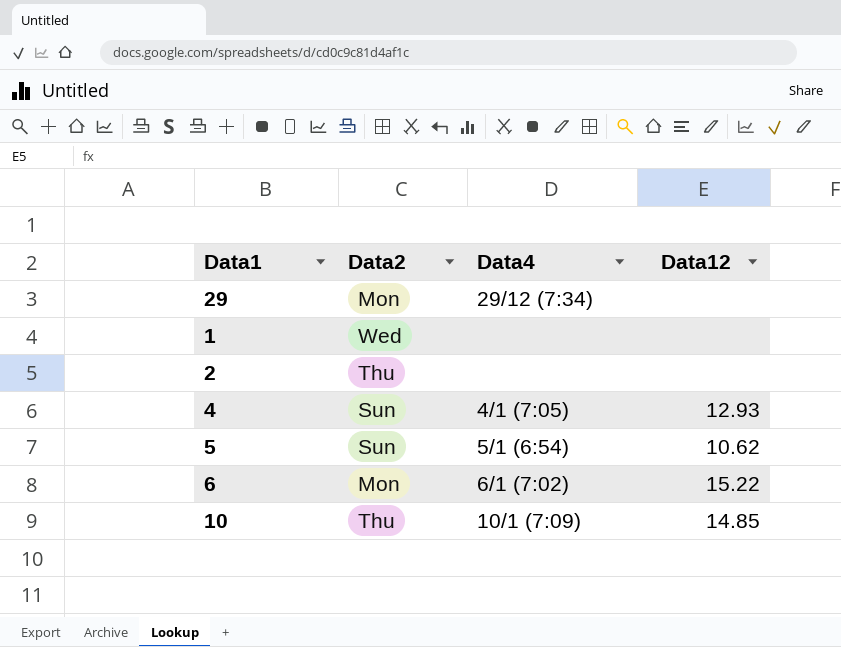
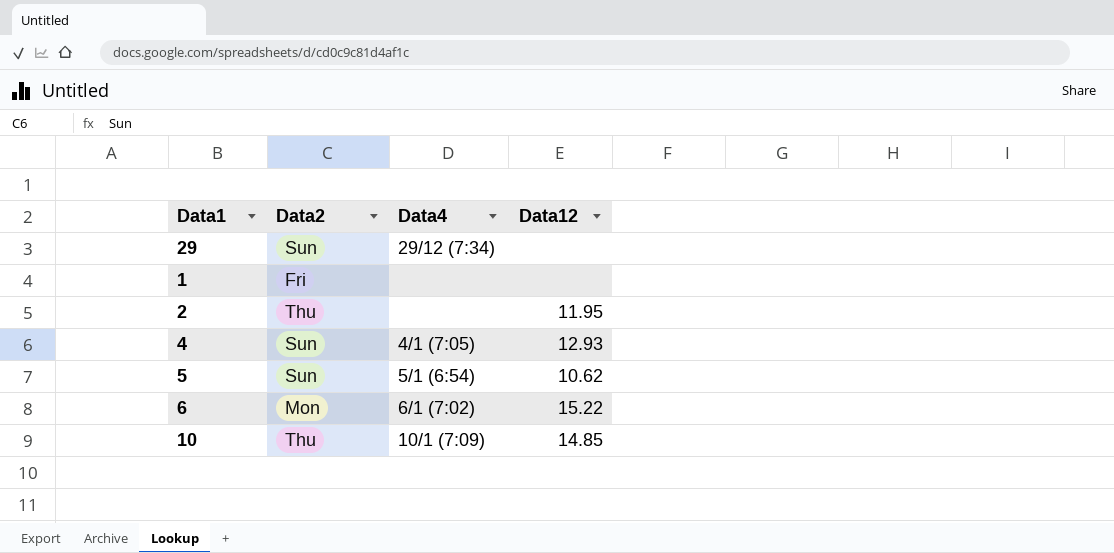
29 | Data2: Mon -> Sun
1 | Data2: Wed -> Fri
2 | Data12: none -> 11.95

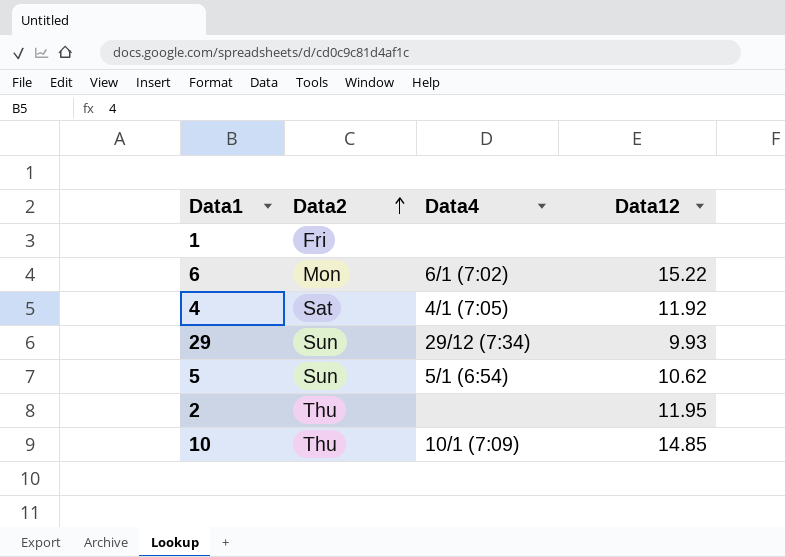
row order: none -> Data2 ascending
4 | Data2: Sun -> Sat
4 | Data12: 12.93 -> 11.92
29 | Data12: none -> 9.93

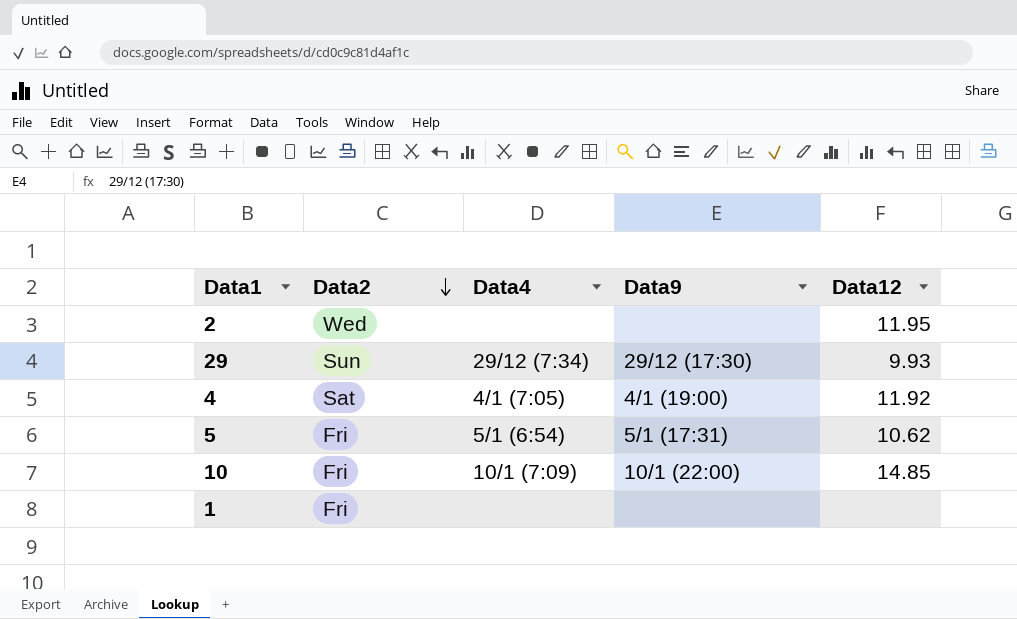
row order: Data2 ascending -> Data2 descending
column Data9 | position: none -> 4
row 6: Mon | 6/1 (7:02) | 15.22 -> none
2 | Data2: Thu -> Wed
5 | Data2: Sun -> Fri
10 | Data2: Thu -> Fri

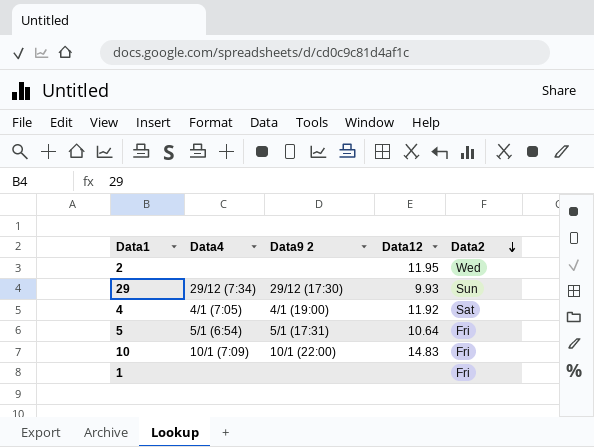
column name: Data9 -> Data9 2
column Data2 | position: 2 -> 5
5 | Data12: 10.62 -> 10.64
10 | Data12: 14.85 -> 14.83

